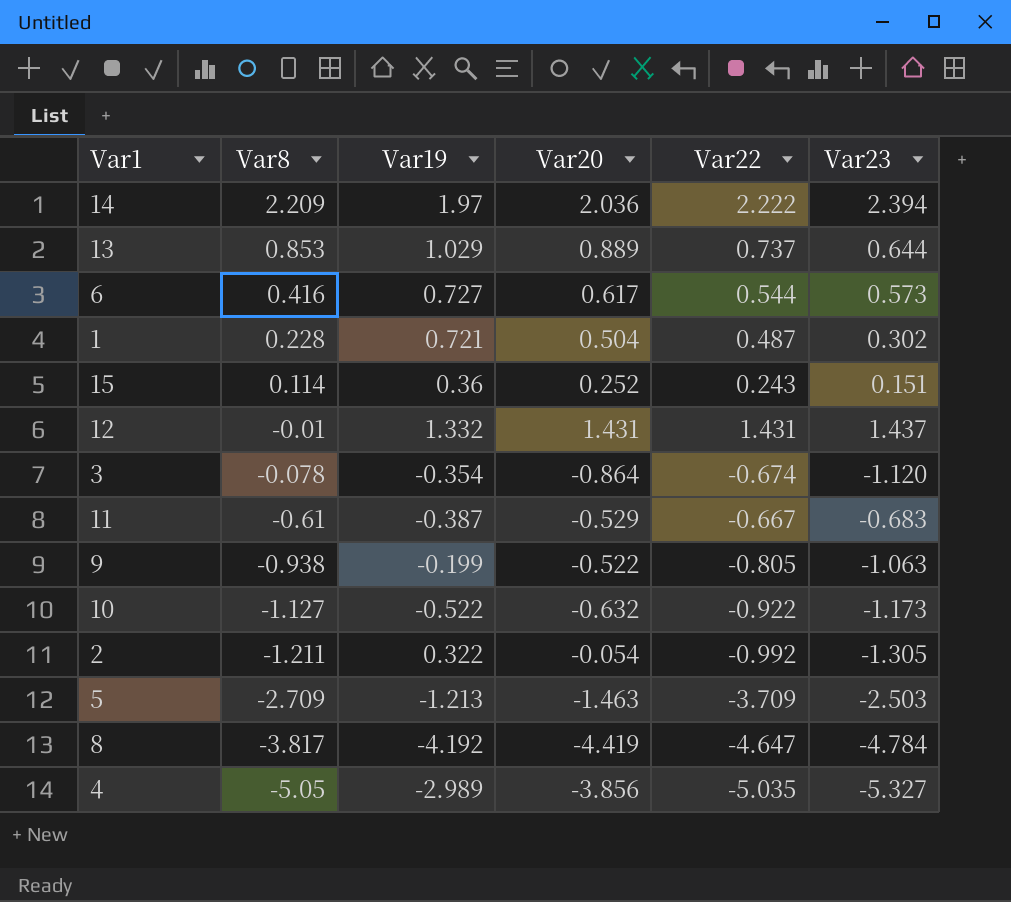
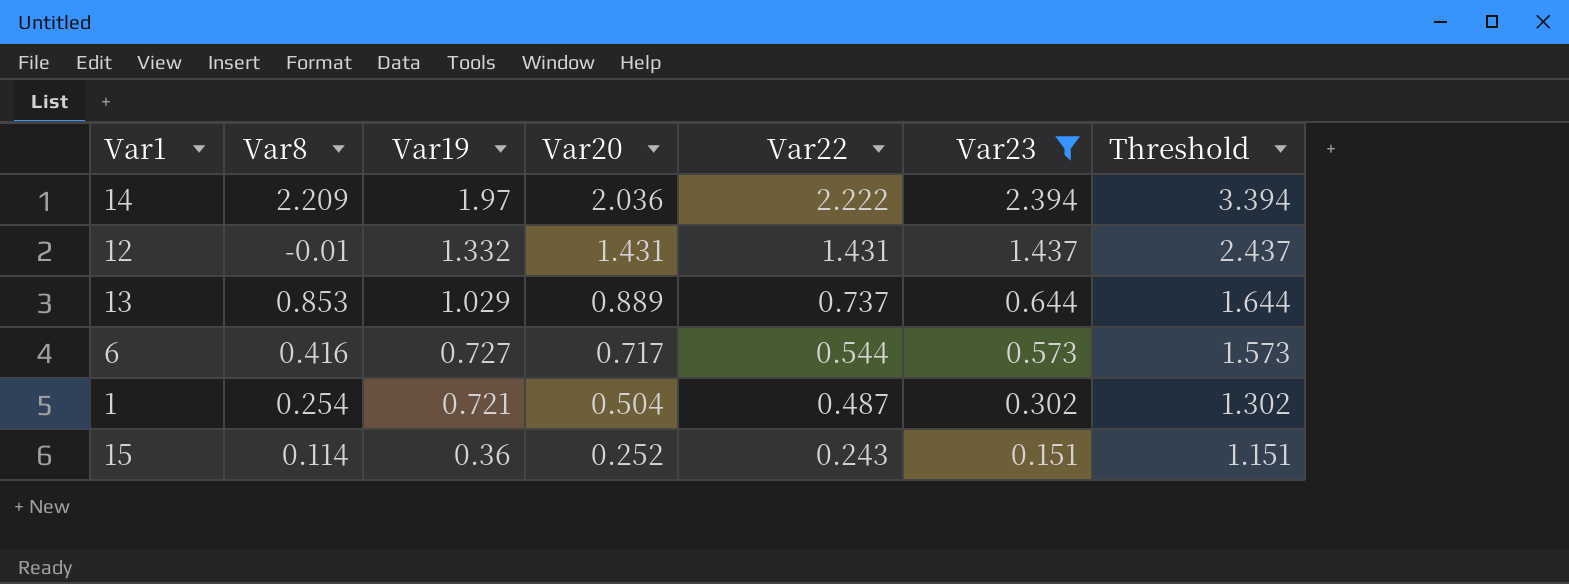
filter: none -> Var23 >= 0.151
row order: Var8 descending -> Var19 descending
column Threshold | formula: none -> [Var23] + 1
6 | Var20: 0.617 -> 0.717
1 | Var8: 0.228 -> 0.254

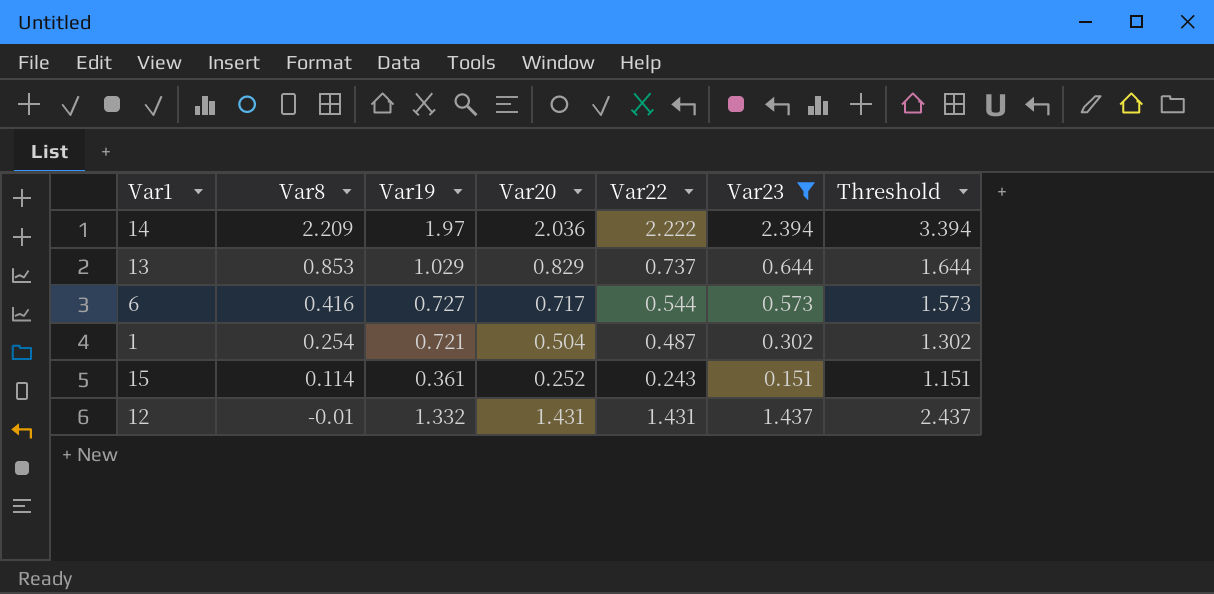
row order: Var19 descending -> Var8 descending
13 | Var20: 0.889 -> 0.829
15 | Var19: 0.36 -> 0.361

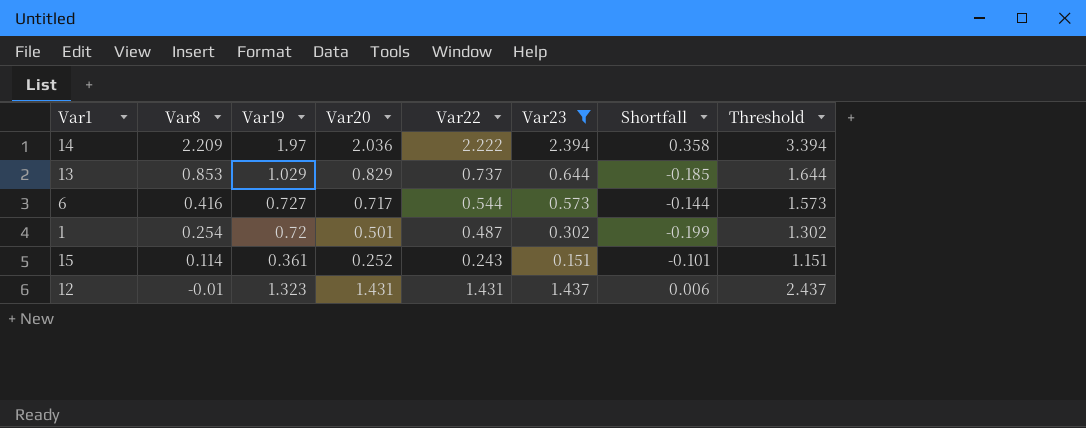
column Shortfall | formula: none -> [Var23] - [Var20]
1 | Var19: 0.721 -> 0.72
1 | Var20: 0.504 -> 0.501
12 | Var19: 1.332 -> 1.323

